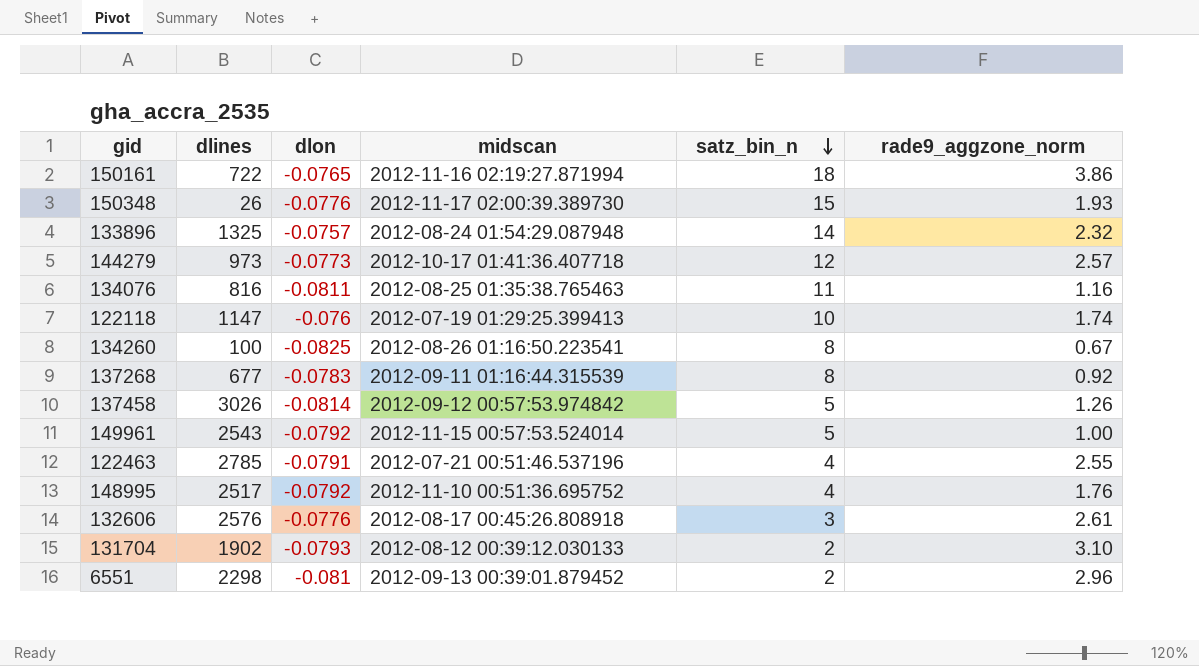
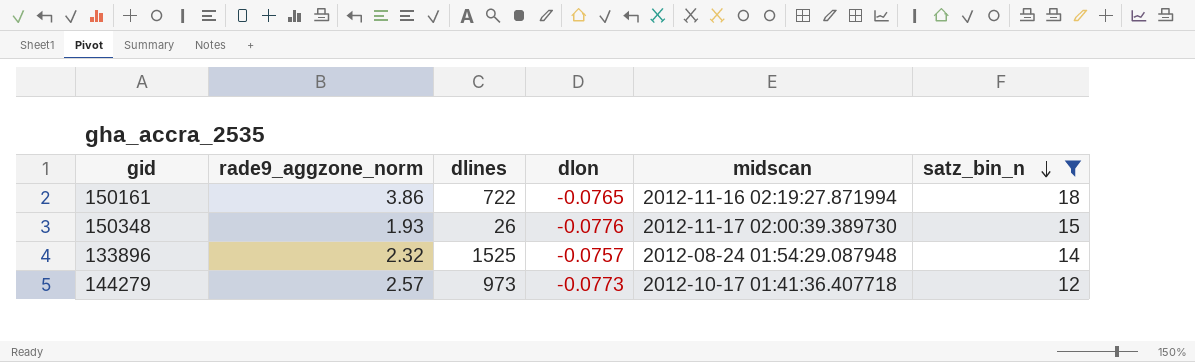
filter: none -> satz_bin_n >= 12
column rade9_aggzone_norm | position: 6 -> 2
133896 | dlines: 1325 -> 1525

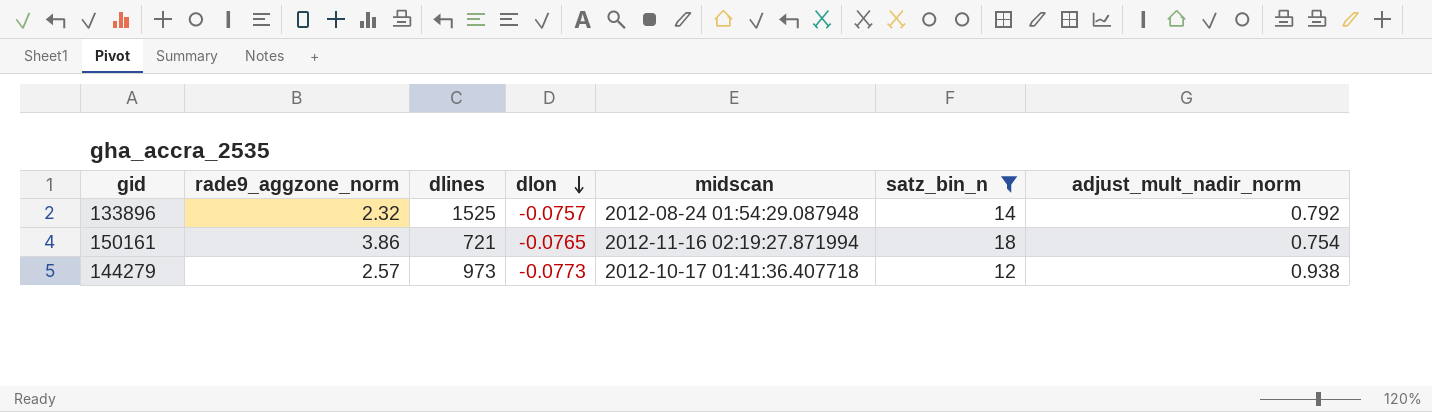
row order: satz_bin_n descending -> dlon descending
column adjust_mult_nadir_norm | position: none -> 7
row 150348: 1.93 | 26 | -0.0776 | 2012-11-17 02:00:39.389730 | 15 -> none
150161 | dlines: 722 -> 721

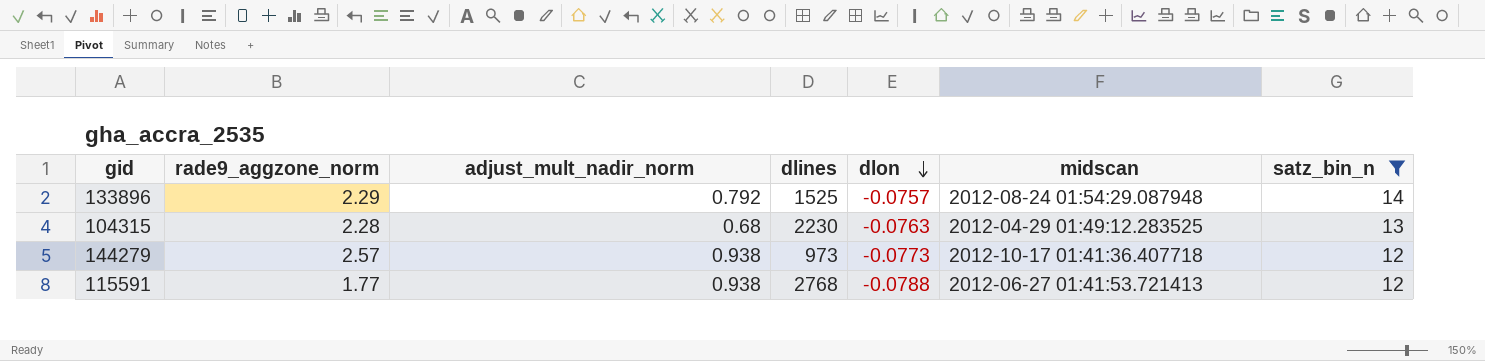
column adjust_mult_nadir_norm | position: 7 -> 3
row 150161: 3.86 | 721 | -0.0765 | 2012-11-16 02:19:27.871994 | 18 | 0.754 -> none
133896 | rade9_aggzone_norm: 2.32 -> 2.29
row 104315: none -> 2.28 | 0.68 | 2230 | -0.0763 | 2012-04-29 01:49:12.283525 | 13
row 115591: none -> 1.77 | 0.938 | 2768 | -0.0788 | 2012-06-27 01:41:53.721413 | 12

